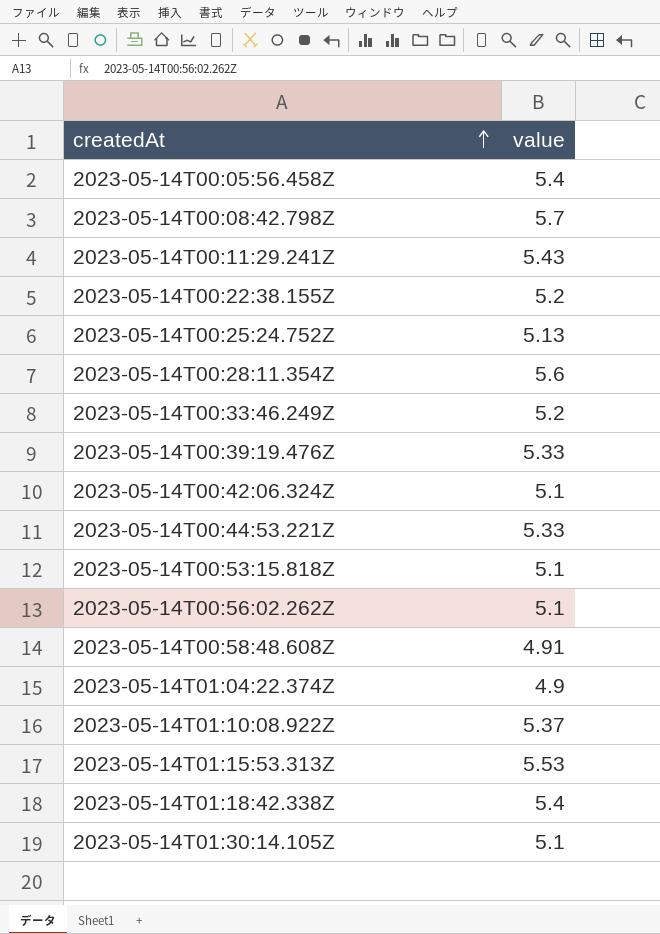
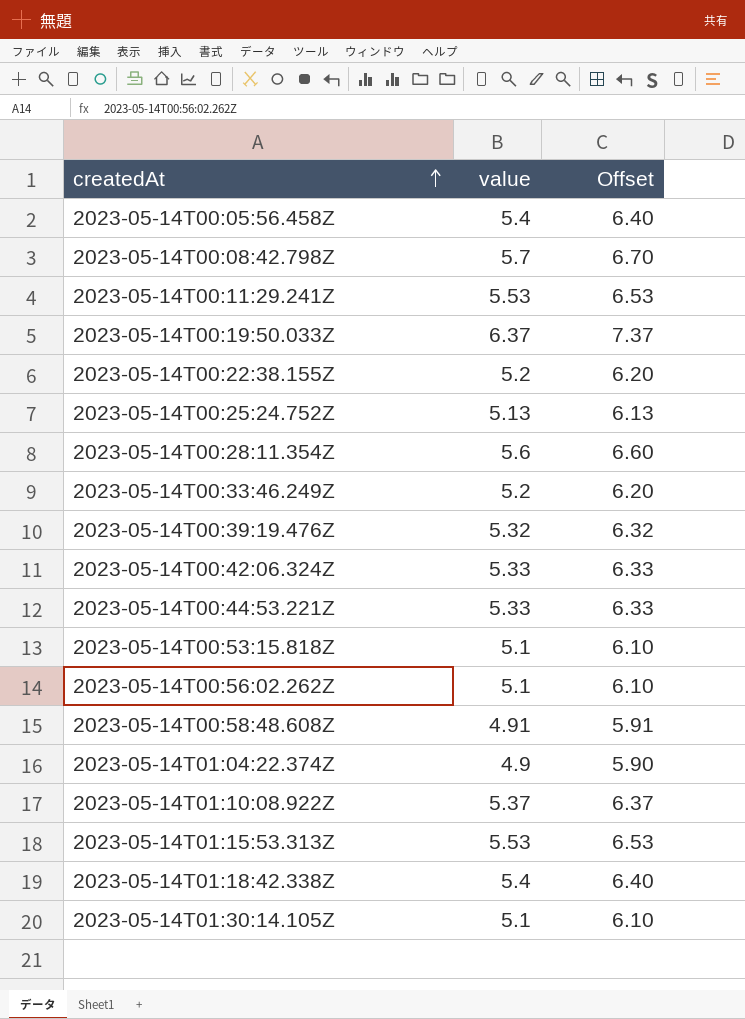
column Offset | formula: none -> [value] + 1
2023-05-14T00:11:29.241Z | value: 5.43 -> 5.53
row 2023-05-14T00:19:50.033Z: none -> 6.37 | 7.37
2023-05-14T00:39:19.476Z | value: 5.33 -> 5.32
2023-05-14T00:42:06.324Z | value: 5.1 -> 5.33

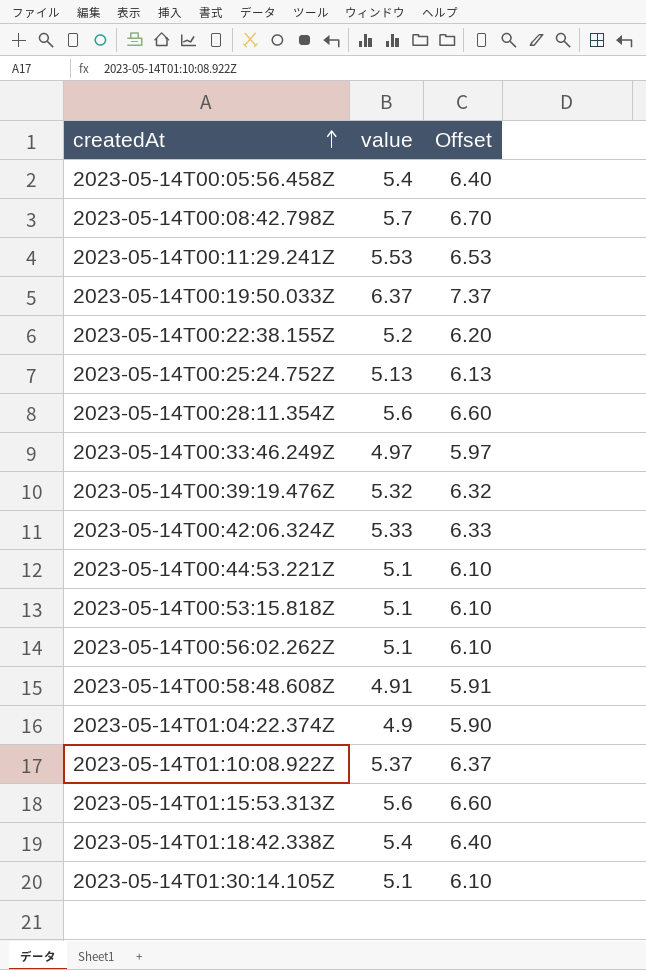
2023-05-14T00:33:46.249Z | value: 5.2 -> 4.97
2023-05-14T00:33:46.249Z | Offset: 6.20 -> 5.97
2023-05-14T00:44:53.221Z | value: 5.33 -> 5.1
2023-05-14T00:44:53.221Z | Offset: 6.33 -> 6.10
2023-05-14T01:15:53.313Z | value: 5.53 -> 5.6
2023-05-14T01:15:53.313Z | Offset: 6.53 -> 6.60

